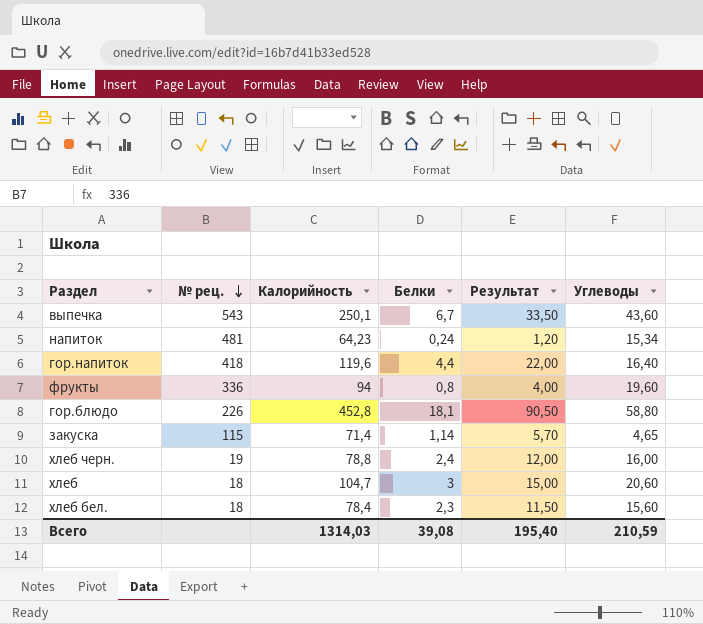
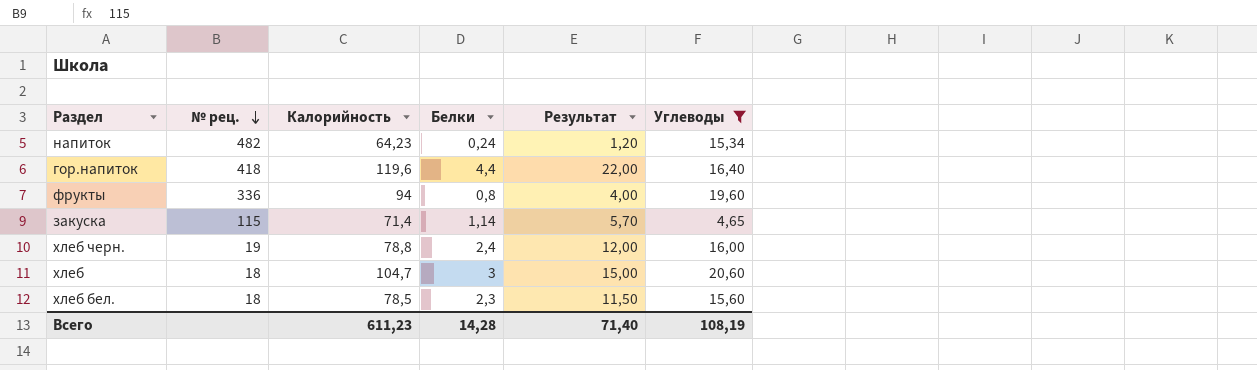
filter: none -> Углеводы <= 20,60
напиток | № рец.: 481 -> 482
хлеб бел. | Калорийность: 78,4 -> 78,5
Всего | Калорийность: 1314,03 -> 611,23
Всего | Белки: 39,08 -> 14,28
Всего | Результат: 195,40 -> 71,40
Всего | Углеводы: 210,59 -> 108,19

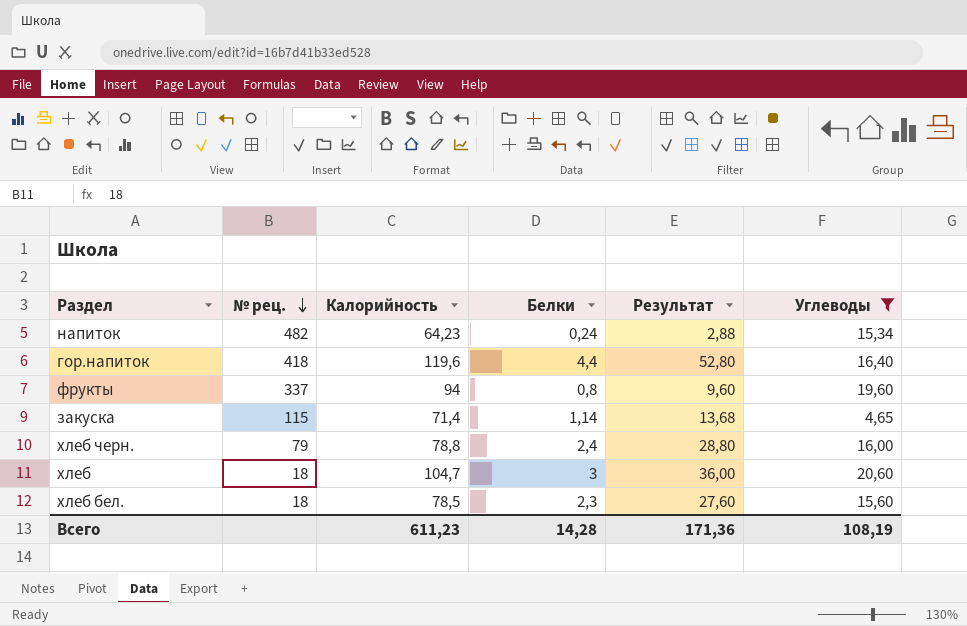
column Результат | formula: [Белки] * 5 -> [Белки] * 12
фрукты | № рец.: 336 -> 337
хлеб черн. | № рец.: 19 -> 79
Всего | Результат: 71,40 -> 171,36

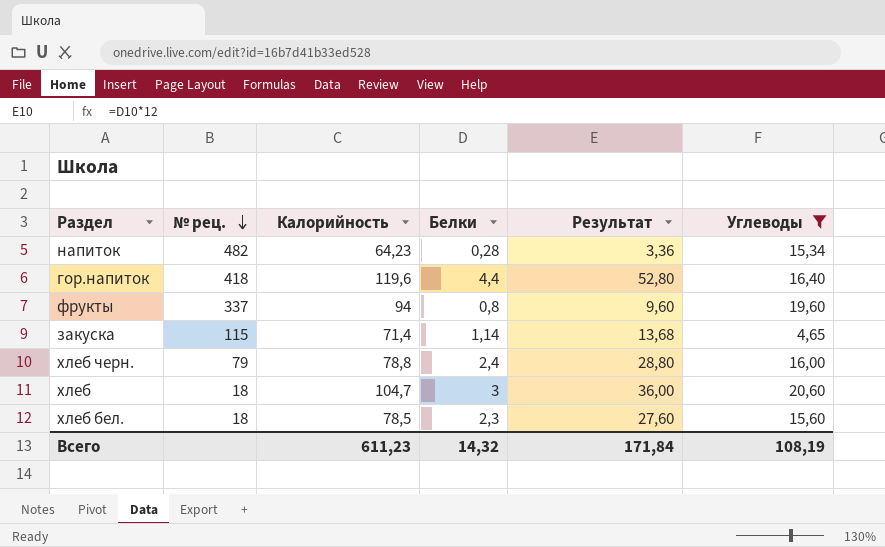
напиток | Белки: 0,24 -> 0,28
напиток | Результат: 2,88 -> 3,36
Всего | Белки: 14,28 -> 14,32
Всего | Результат: 171,36 -> 171,84

